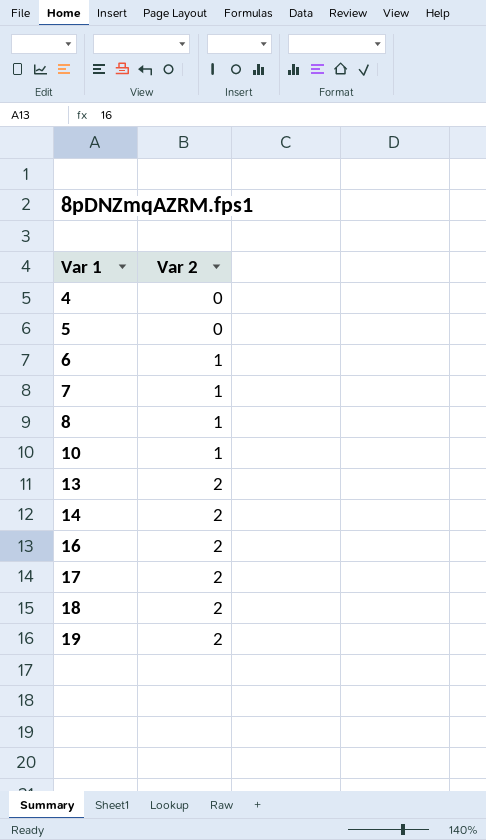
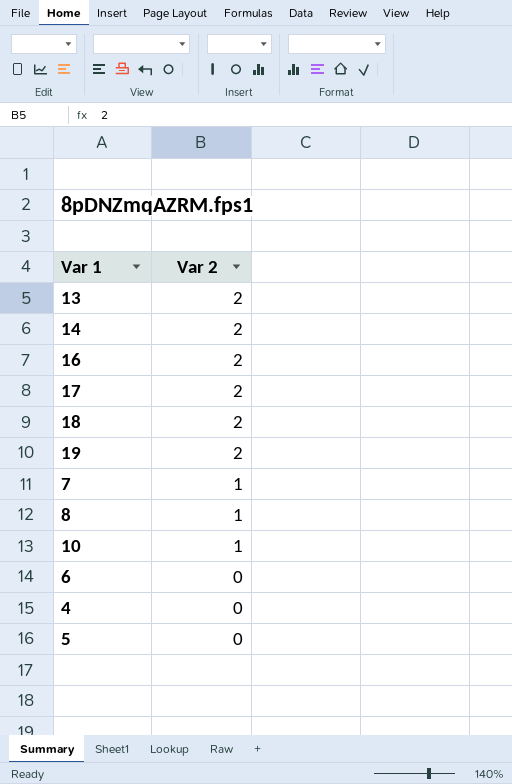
row order: Var 1 ascending -> Var 2 descending
6 | Var 2: 1 -> 0

